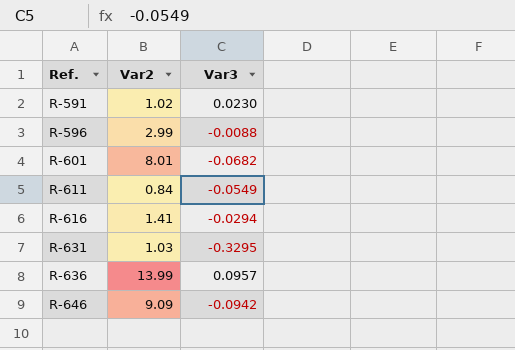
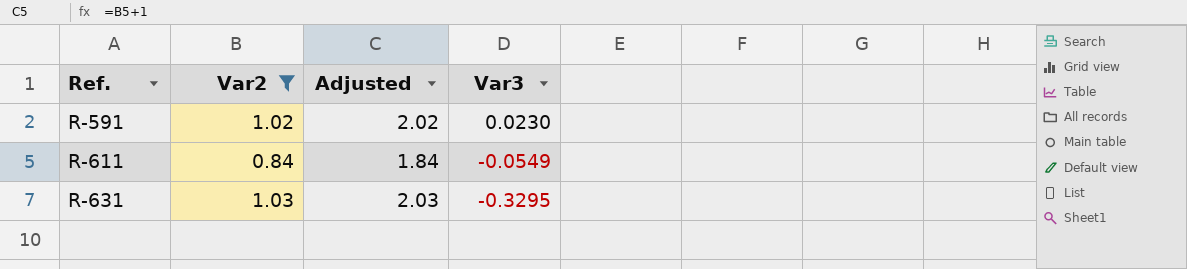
filter: none -> Var2 <= 1.03
column Adjusted | formula: none -> [Var2] + 1

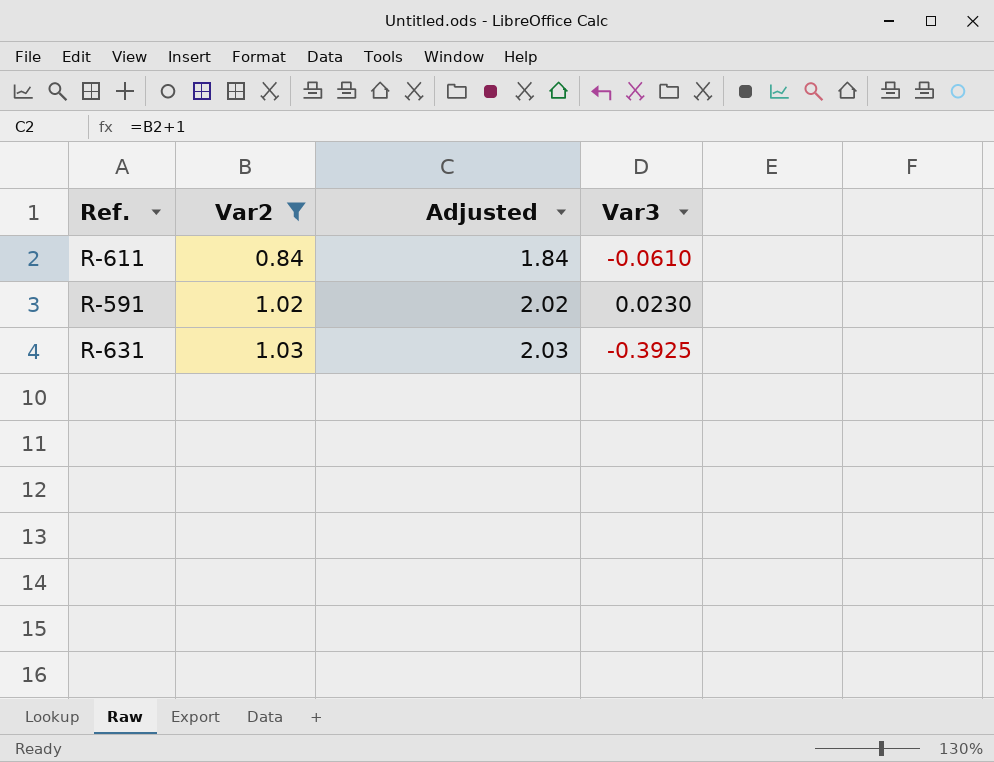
row order: Ref. ascending -> Var2 ascending
R-611 | Var3: -0.0549 -> -0.0610
R-631 | Var3: -0.3295 -> -0.3925

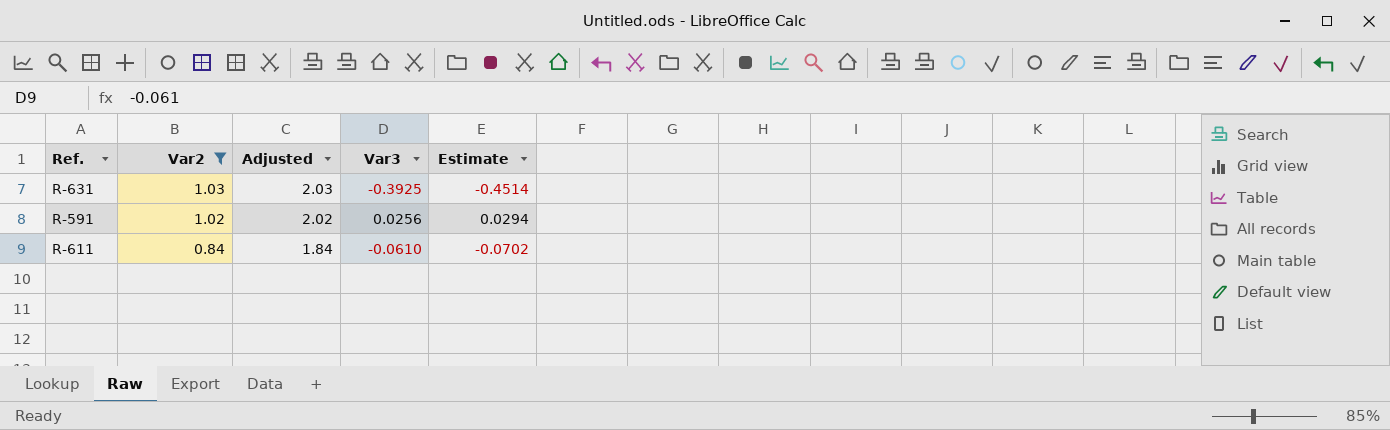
row order: Var2 ascending -> Var2 descending
column Estimate | formula: none -> [Var3] * 1.15
R-591 | Var3: 0.0230 -> 0.0256

